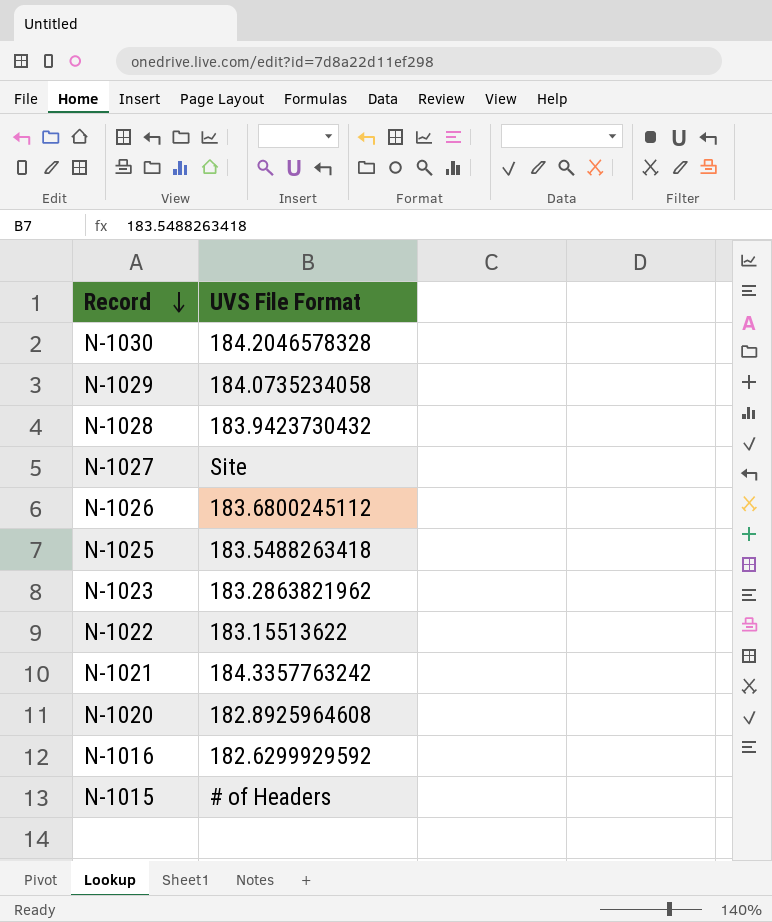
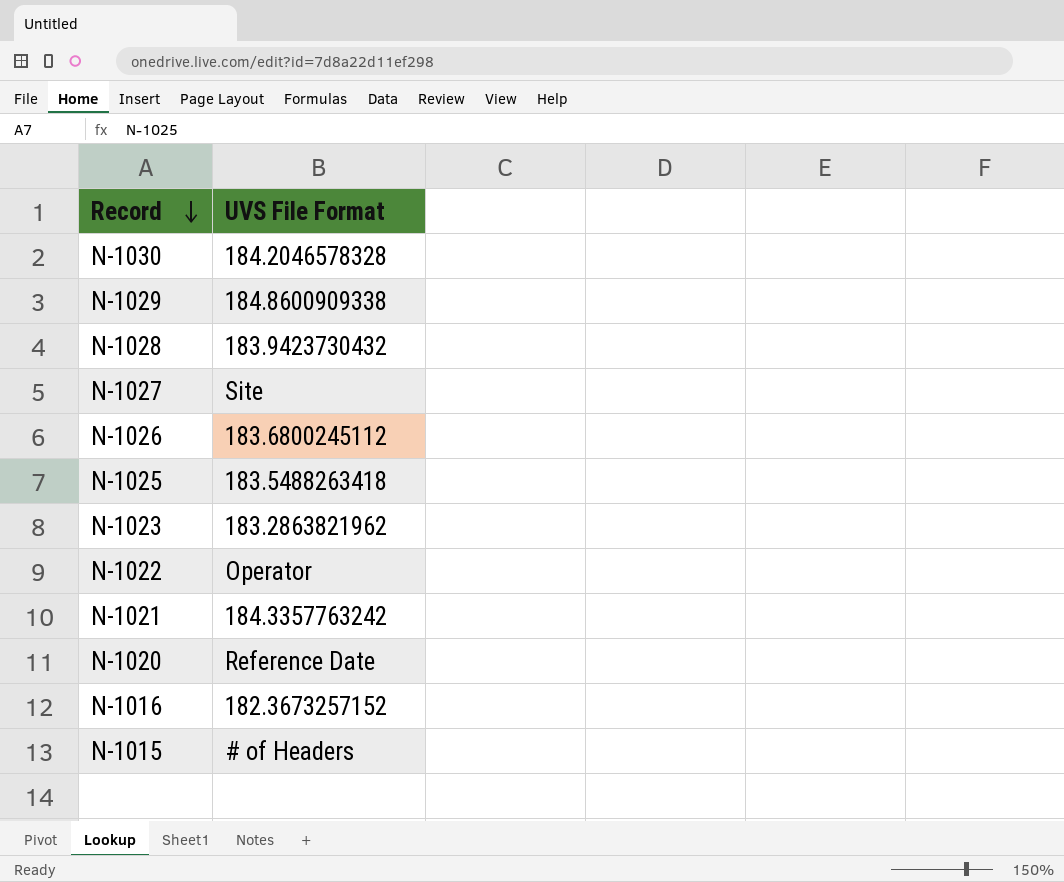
N-1029 | UVS File Format: 184.0735234058 -> 184.8600909338
N-1022 | UVS File Format: 183.15513622 -> Operator
N-1020 | UVS File Format: 182.8925964608 -> Reference Date
N-1016 | UVS File Format: 182.6299929592 -> 182.3673257152

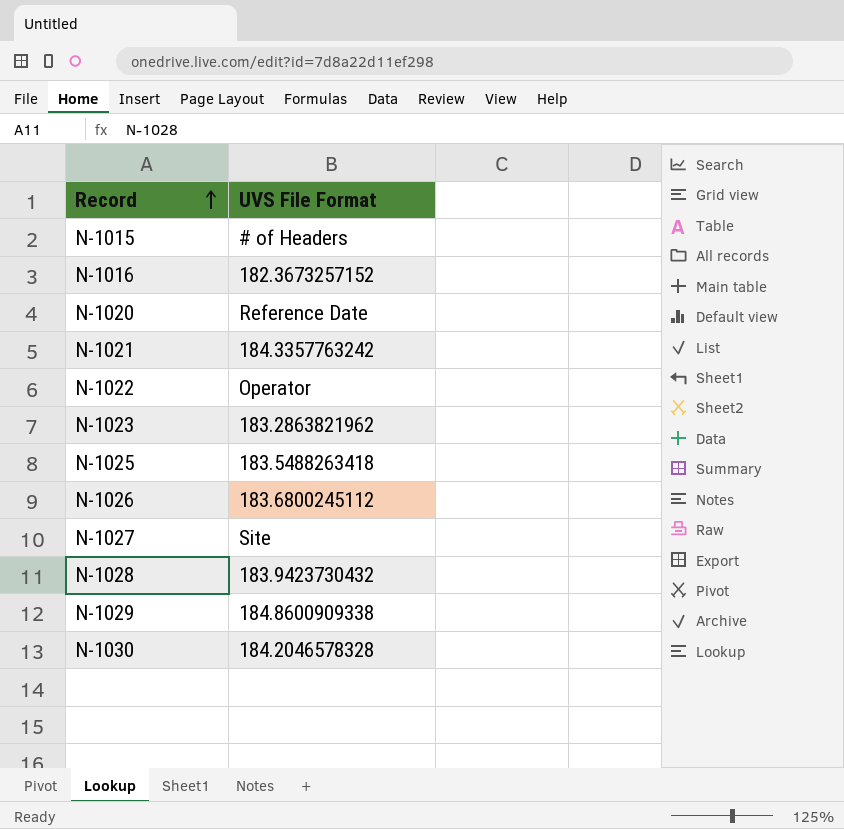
row order: Record descending -> Record ascending

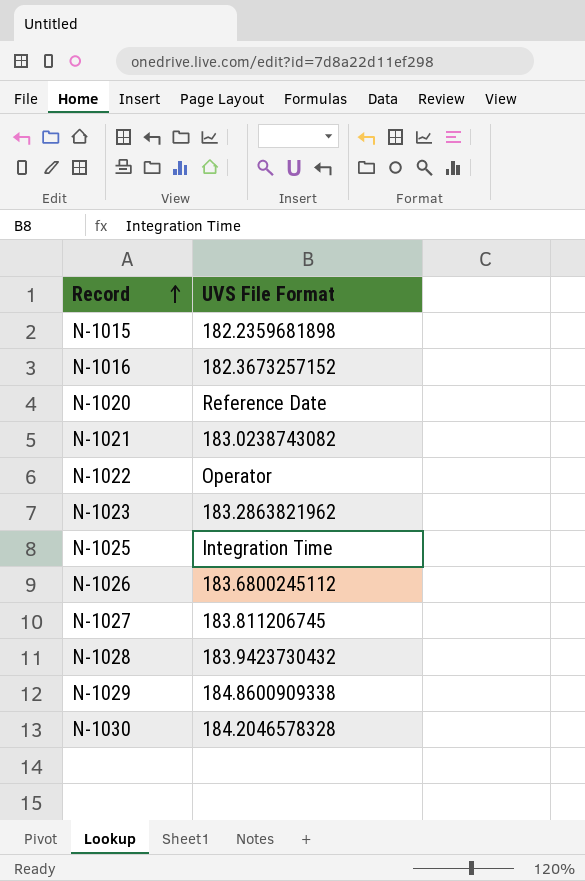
N-1015 | UVS File Format: # of Headers -> 182.2359681898
N-1021 | UVS File Format: 184.3357763242 -> 183.0238743082
N-1025 | UVS File Format: 183.5488263418 -> Integration Time
N-1027 | UVS File Format: Site -> 183.811206745

